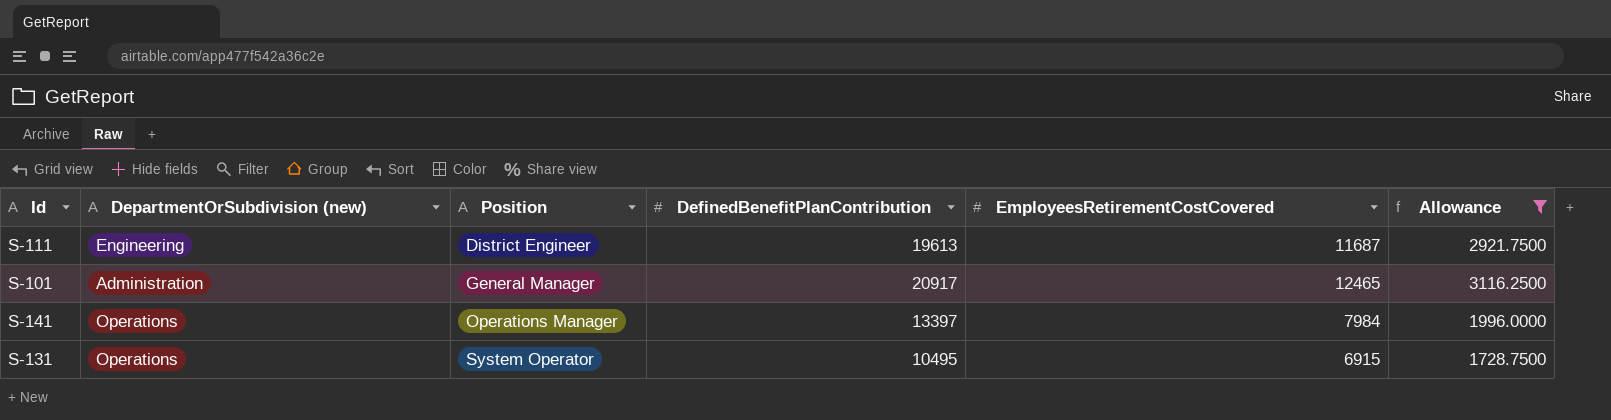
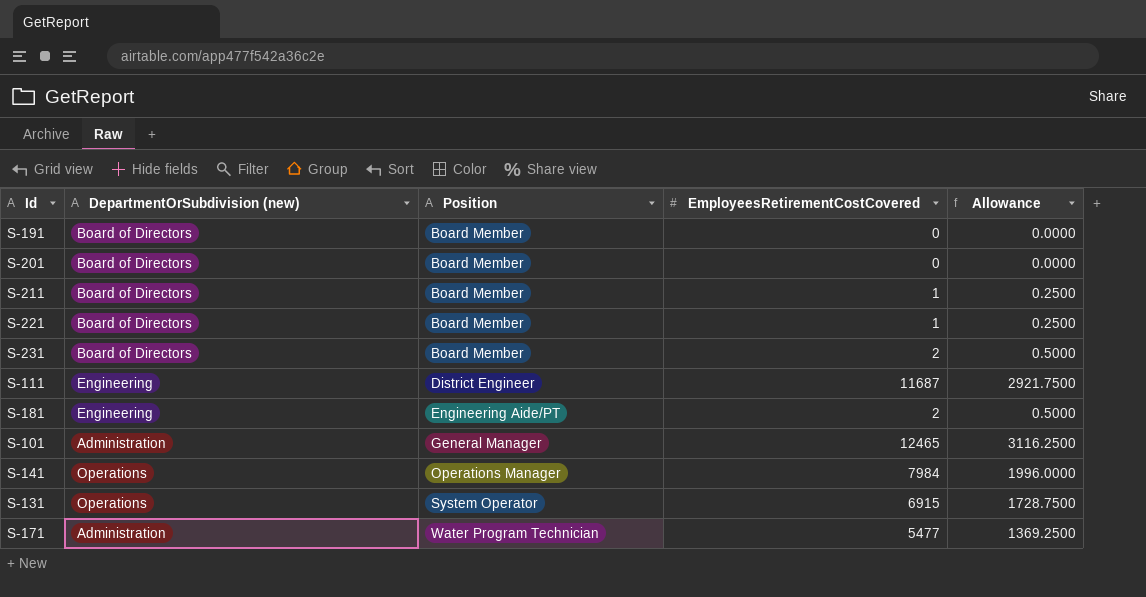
filter: Allowance >= 1728.7500 -> none
column DefinedBenefitPlanContribution | position: 4 -> none

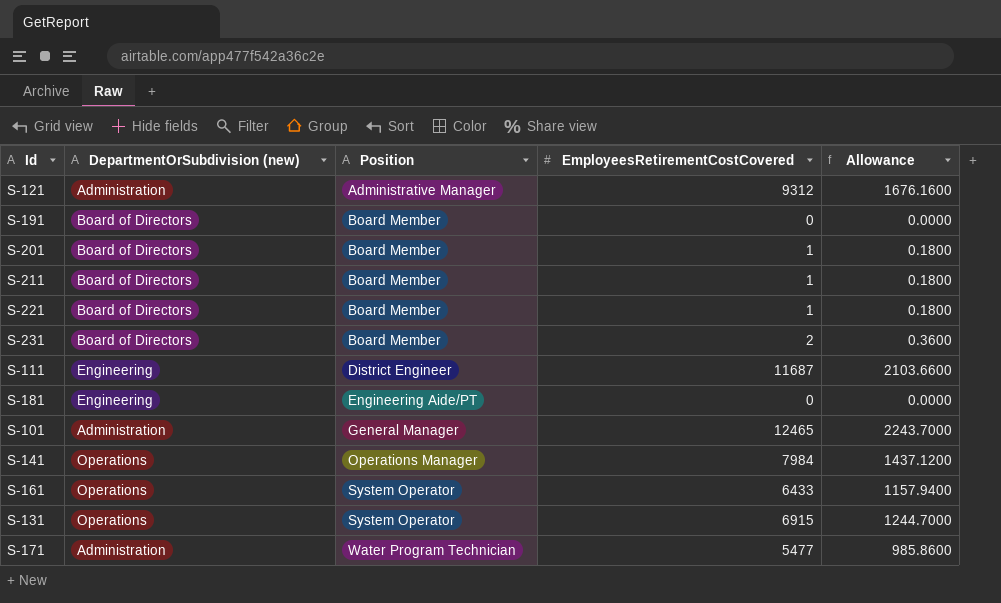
column Allowance | formula: [EmployeesRetirementCostCovered] * 0.25 -> [EmployeesRetirementCostCovered] * 0.18
row S-121: none -> Administration | Administrative Manager | 9312 | 1676.1600
S-201 | EmployeesRetirementCostCovered: 0 -> 1
S-181 | EmployeesRetirementCostCovered: 2 -> 0
row S-161: none -> Operations | System Operator | 6433 | 1157.9400

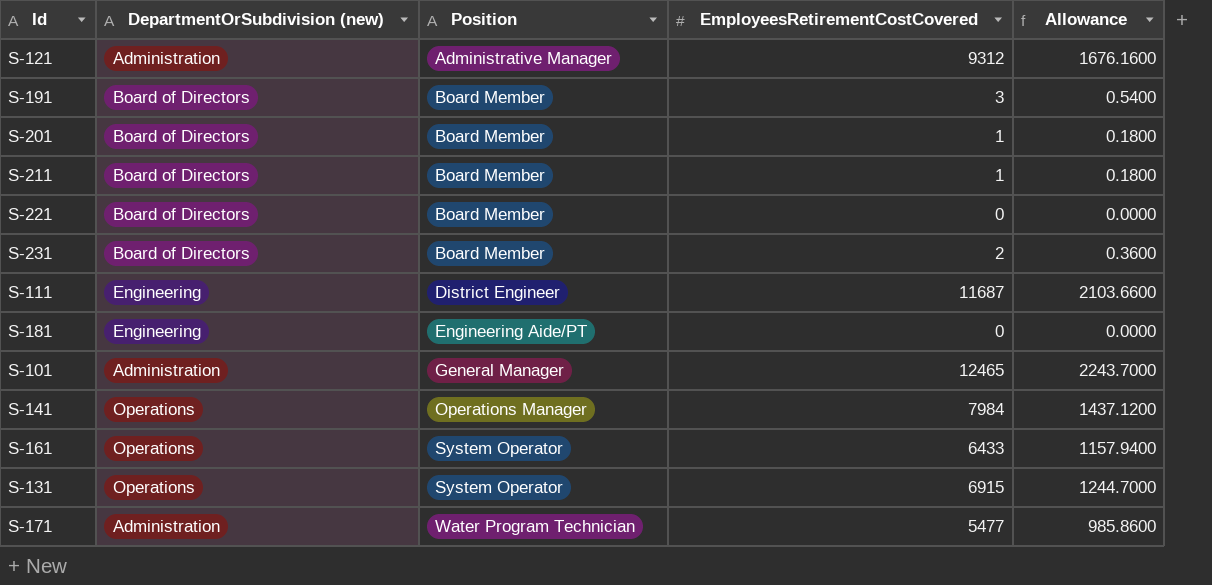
S-191 | EmployeesRetirementCostCovered: 0 -> 3
S-191 | Allowance: 0.0000 -> 0.5400
S-221 | EmployeesRetirementCostCovered: 1 -> 0
S-221 | Allowance: 0.1800 -> 0.0000

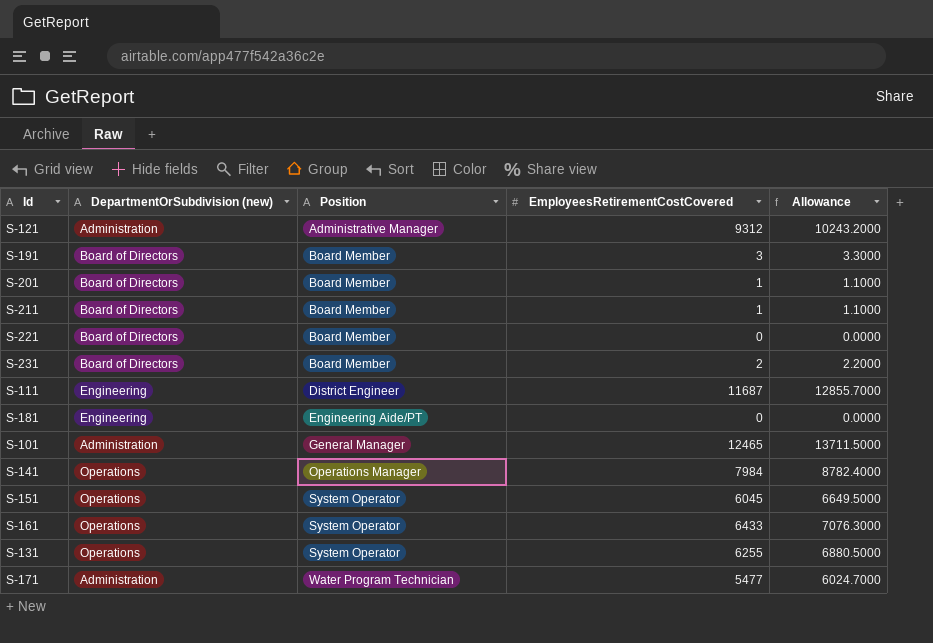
column Allowance | formula: [EmployeesRetirementCostCovered] * 0.18 -> [EmployeesRetirementCostCovered] * 1.1
row S-151: none -> Operations | System Operator | 6045 | 6649.5000
S-131 | EmployeesRetirementCostCovered: 6915 -> 6255

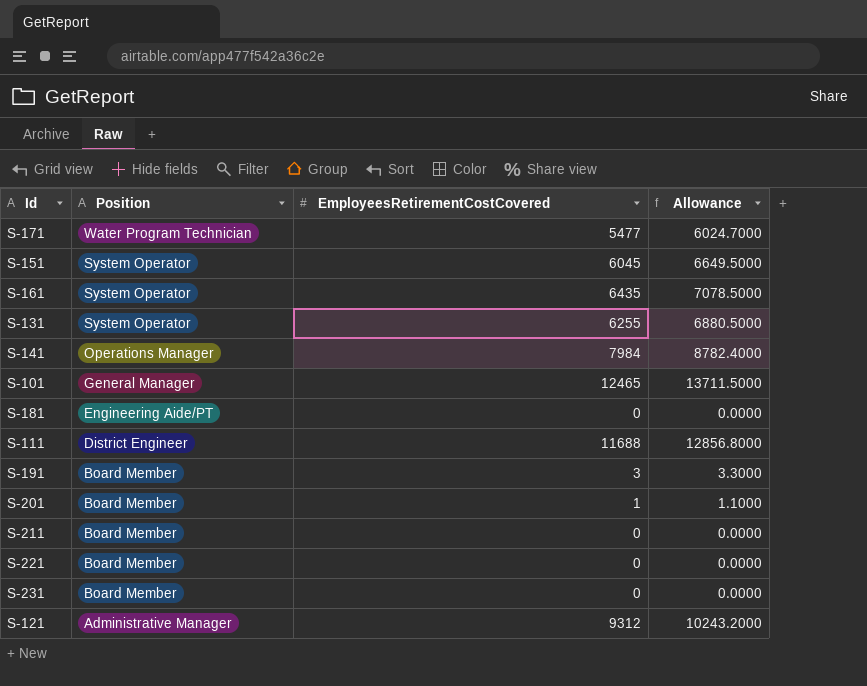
row order: Position ascending -> Position descending
column DepartmentOrSubdivision (new) | position: 2 -> none
S-161 | EmployeesRetirementCostCovered: 6433 -> 6435
S-161 | Allowance: 7076.3000 -> 7078.5000
S-111 | EmployeesRetirementCostCovered: 11687 -> 11688
S-111 | Allowance: 12855.7000 -> 12856.8000
S-211 | EmployeesRetirementCostCovered: 1 -> 0
S-211 | Allowance: 1.1000 -> 0.0000
S-231 | EmployeesRetirementCostCovered: 2 -> 0
S-231 | Allowance: 2.2000 -> 0.0000

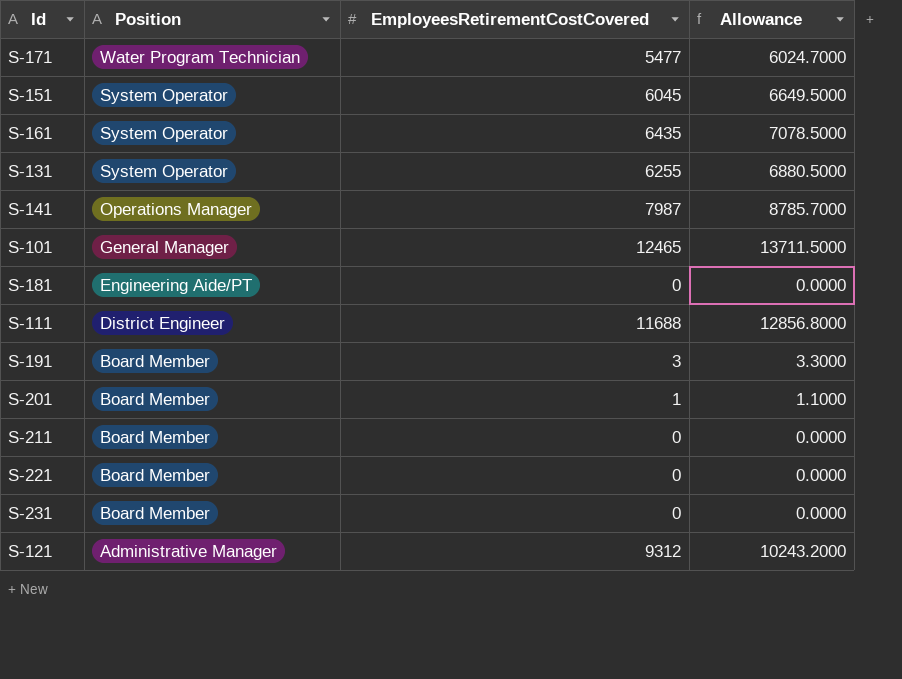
S-141 | EmployeesRetirementCostCovered: 7984 -> 7987
S-141 | Allowance: 8782.4000 -> 8785.7000

